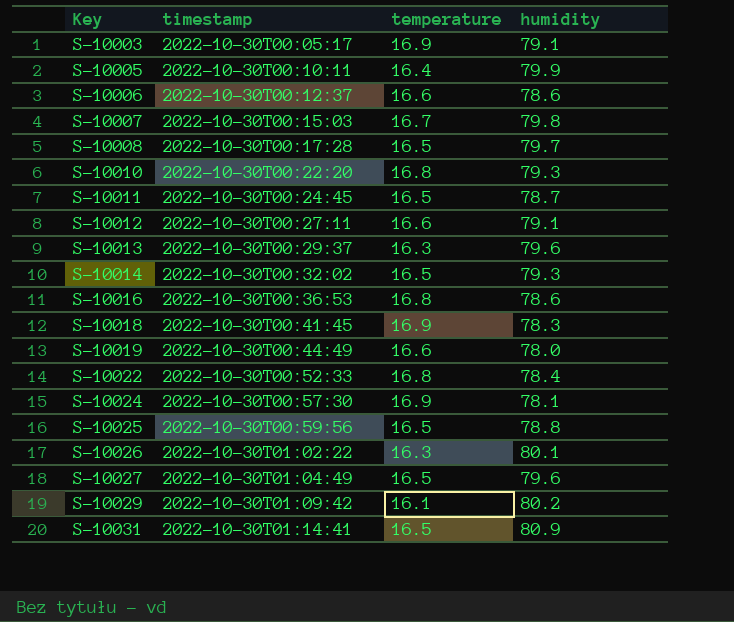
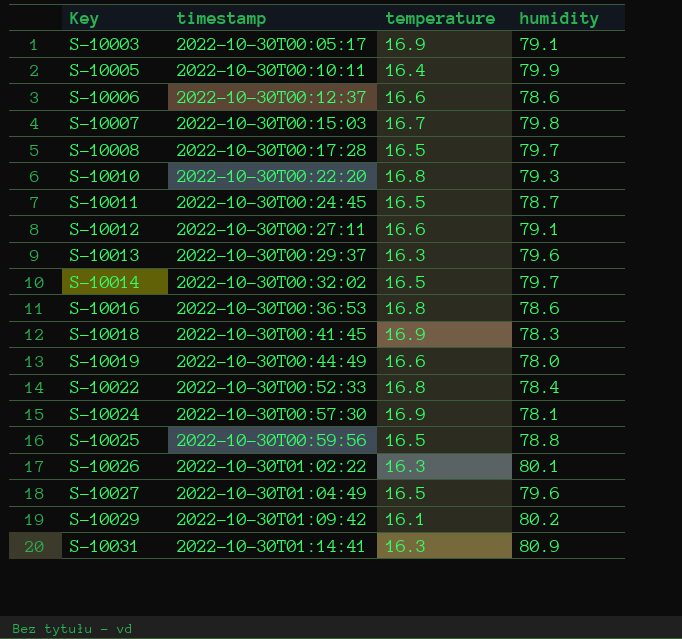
S-10014 | humidity: 79.3 -> 79.7
S-10031 | temperature: 16.5 -> 16.3

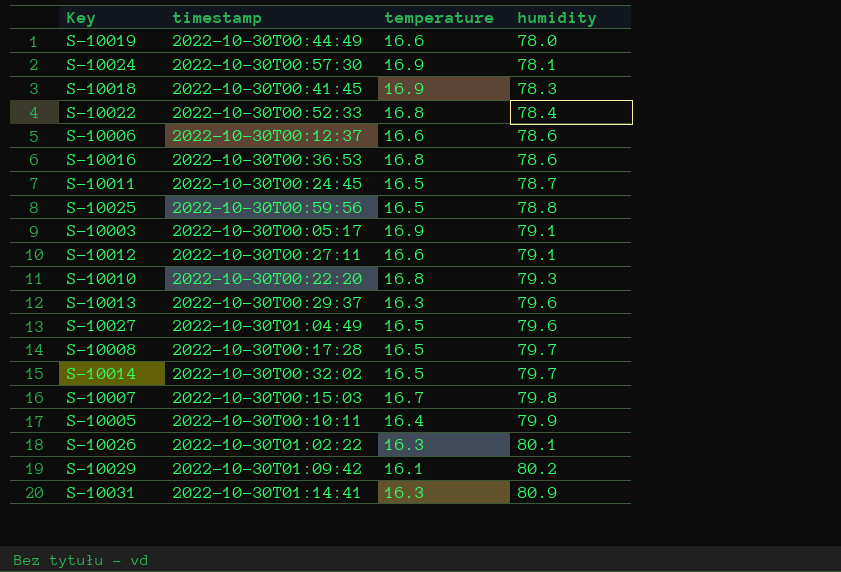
row order: Key ascending -> humidity ascending

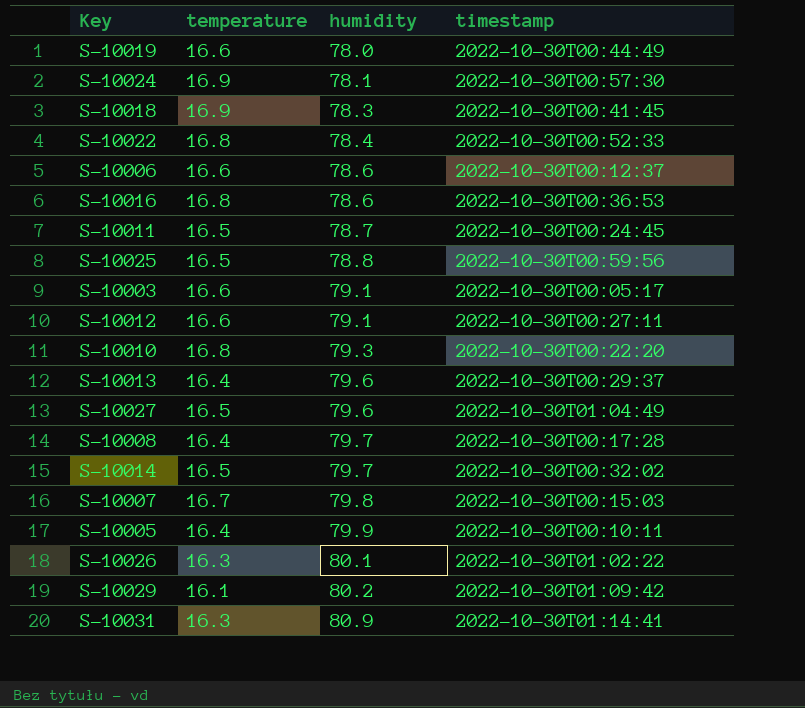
column timestamp | position: 2 -> 4
S-10003 | temperature: 16.9 -> 16.6
S-10013 | temperature: 16.3 -> 16.4
S-10008 | temperature: 16.5 -> 16.4

